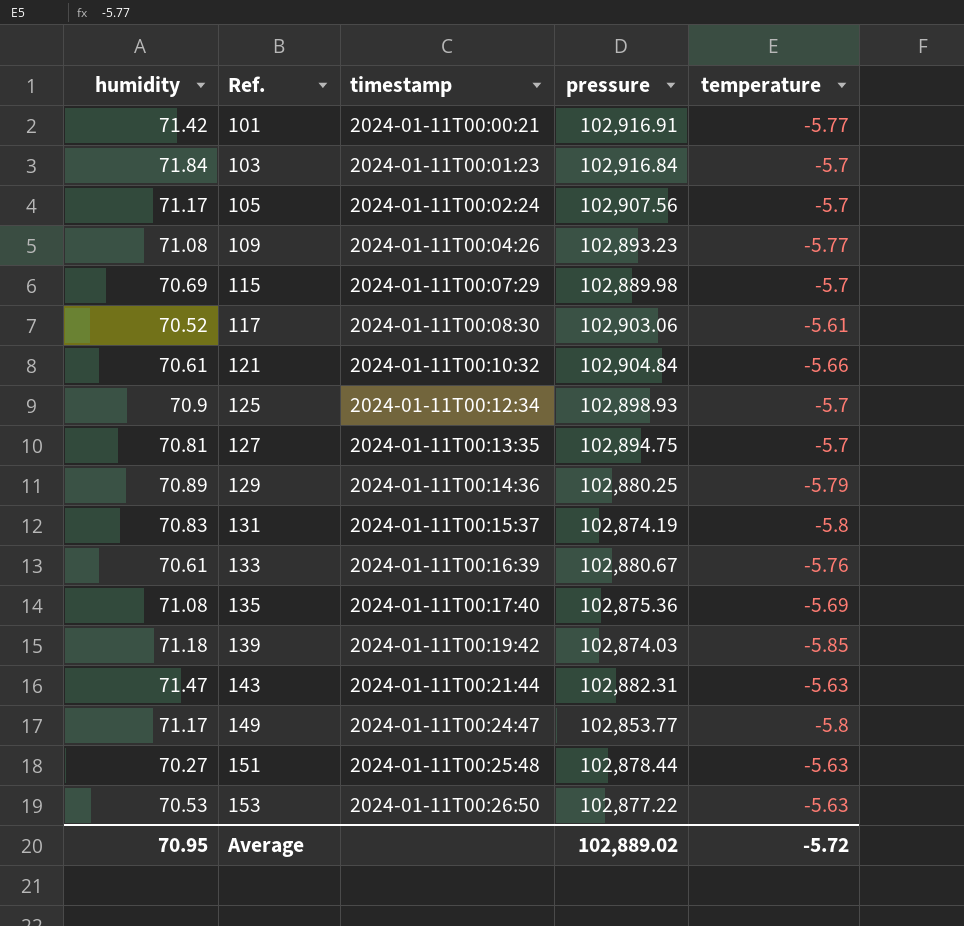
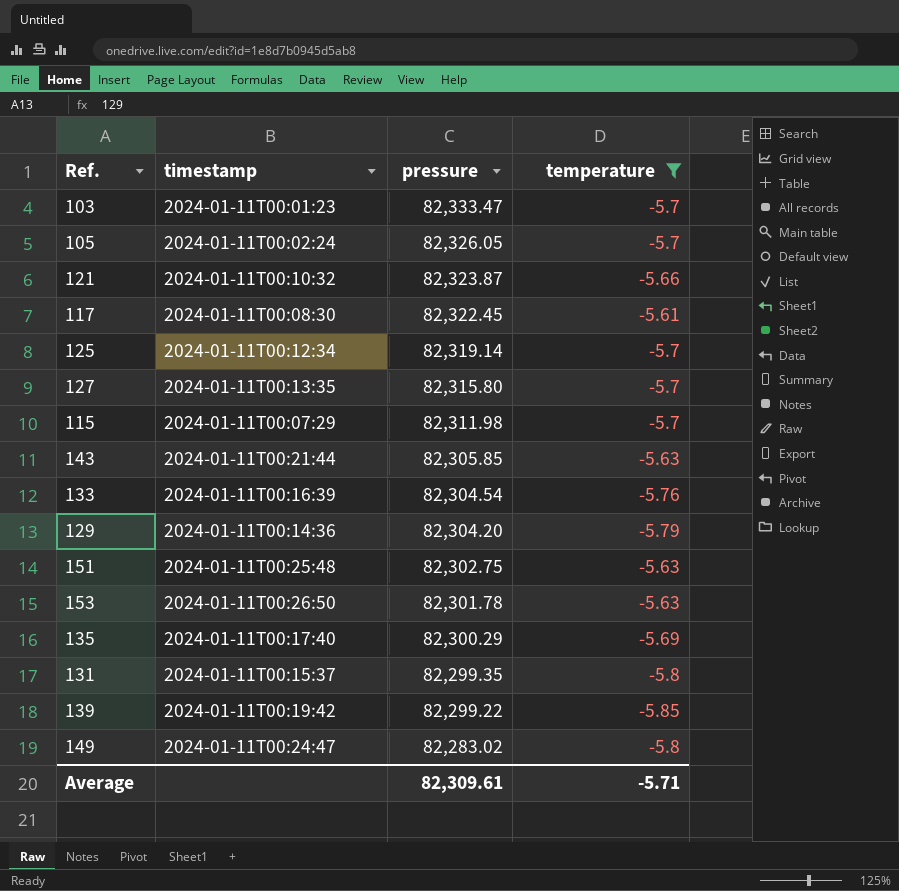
filter: none -> temperature != -5.77
row order: Ref. ascending -> pressure descending
column humidity | position: 1 -> none
103 | pressure: 102,916.84 -> 82,333.47
105 | pressure: 102,907.56 -> 82,326.05
121 | pressure: 102,904.84 -> 82,323.87
117 | pressure: 102,903.06 -> 82,322.45
125 | pressure: 102,898.93 -> 82,319.14
127 | pressure: 102,894.75 -> 82,315.80
115 | pressure: 102,889.98 -> 82,311.98
143 | pressure: 102,882.31 -> 82,305.85
133 | pressure: 102,880.67 -> 82,304.54
129 | pressure: 102,880.25 -> 82,304.20
151 | pressure: 102,878.44 -> 82,302.75
153 | pressure: 102,877.22 -> 82,301.78
135 | pressure: 102,875.36 -> 82,300.29
131 | pressure: 102,874.19 -> 82,299.35
139 | pressure: 102,874.03 -> 82,299.22
149 | pressure: 102,853.77 -> 82,283.02
Average | pressure: 102,889.02 -> 82,309.61
Average | temperature: -5.72 -> -5.71

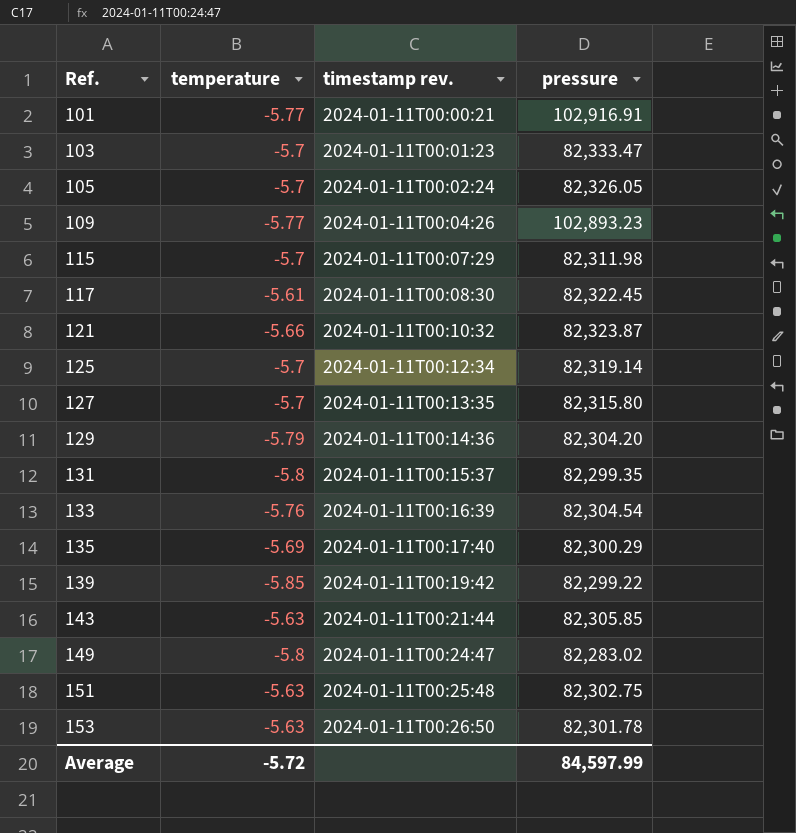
filter: temperature != -5.77 -> none
row order: pressure descending -> Ref. ascending
column temperature | position: 4 -> 2
column name: timestamp -> timestamp rev.
Average | temperature: -5.71 -> -5.72
Average | pressure: 82,309.61 -> 84,597.99

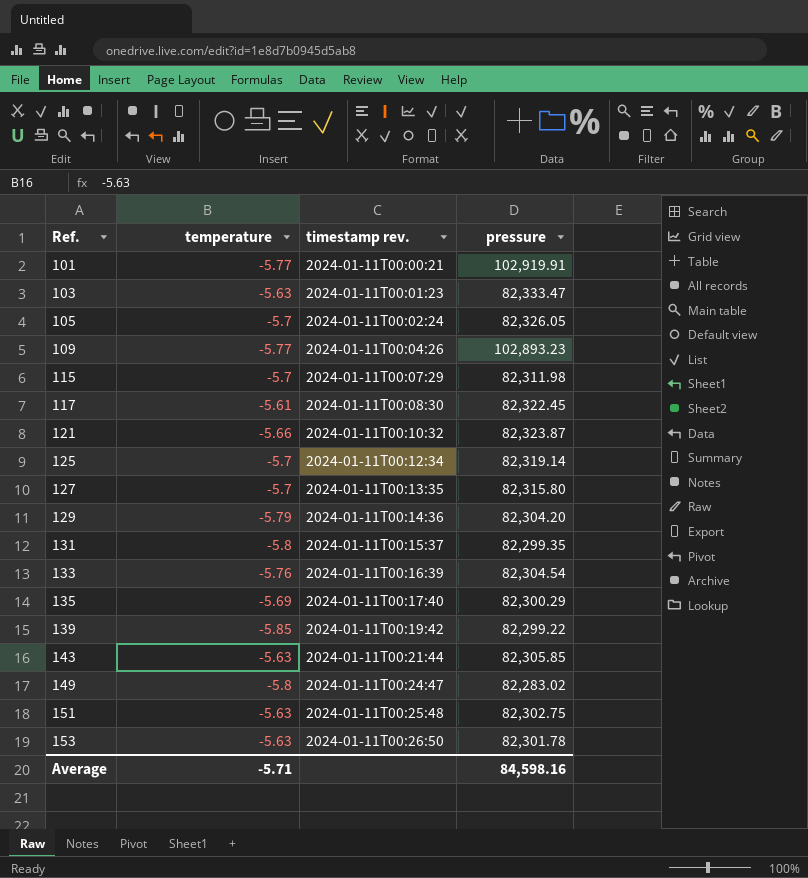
101 | pressure: 102,916.91 -> 102,919.91
103 | temperature: -5.7 -> -5.63
Average | temperature: -5.72 -> -5.71
Average | pressure: 84,597.99 -> 84,598.16

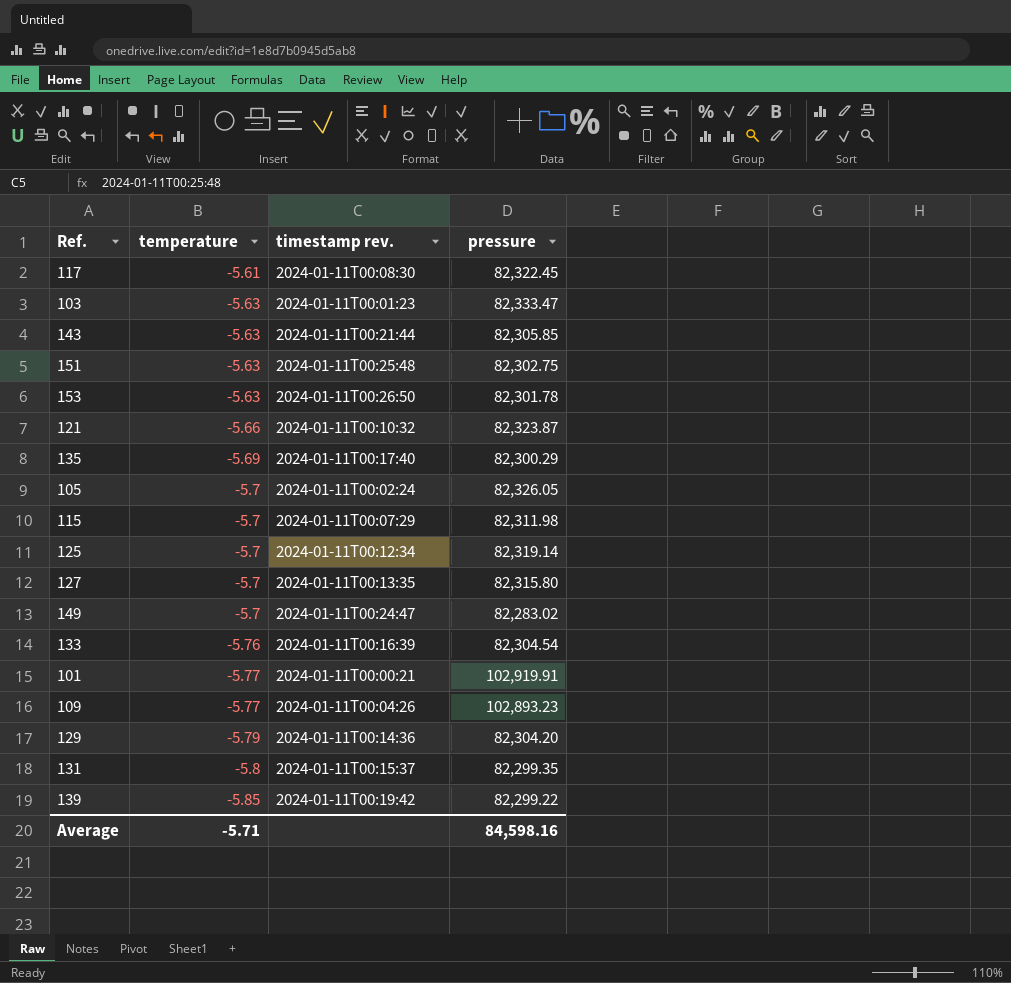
row order: Ref. ascending -> temperature descending
149 | temperature: -5.8 -> -5.7

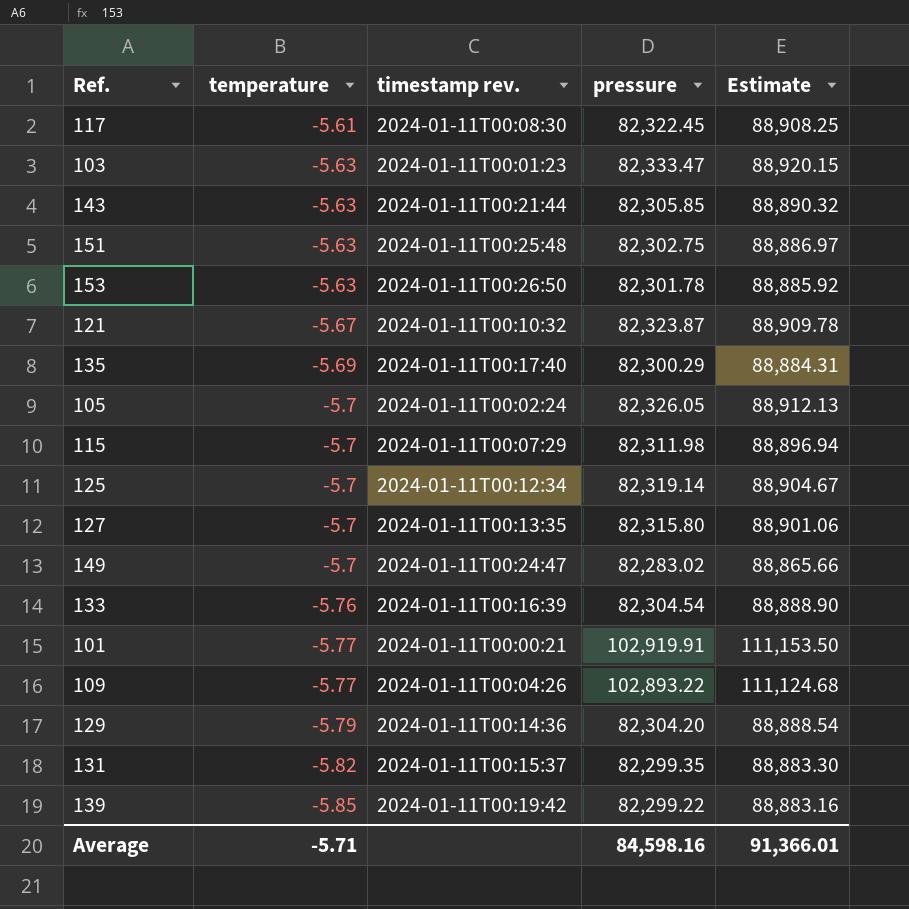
column Estimate | formula: none -> [pressure] * 1.08
121 | temperature: -5.66 -> -5.67
109 | pressure: 102,893.23 -> 102,893.22
131 | temperature: -5.8 -> -5.82

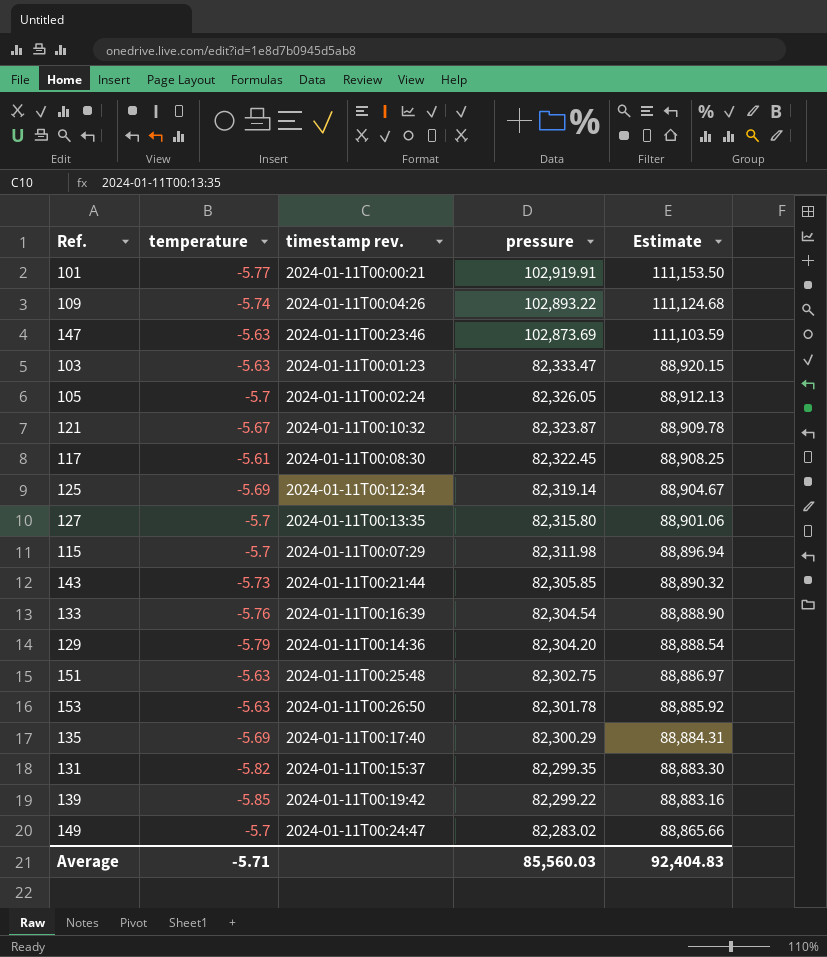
row order: temperature descending -> pressure descending
109 | temperature: -5.77 -> -5.74
row 147: none -> -5.63 | 2024-01-11T00:23:46 | 102,873.69 | 111,103.59
125 | temperature: -5.7 -> -5.69
143 | temperature: -5.63 -> -5.73
Average | pressure: 84,598.16 -> 85,560.03
Average | Estimate: 91,366.01 -> 92,404.83

